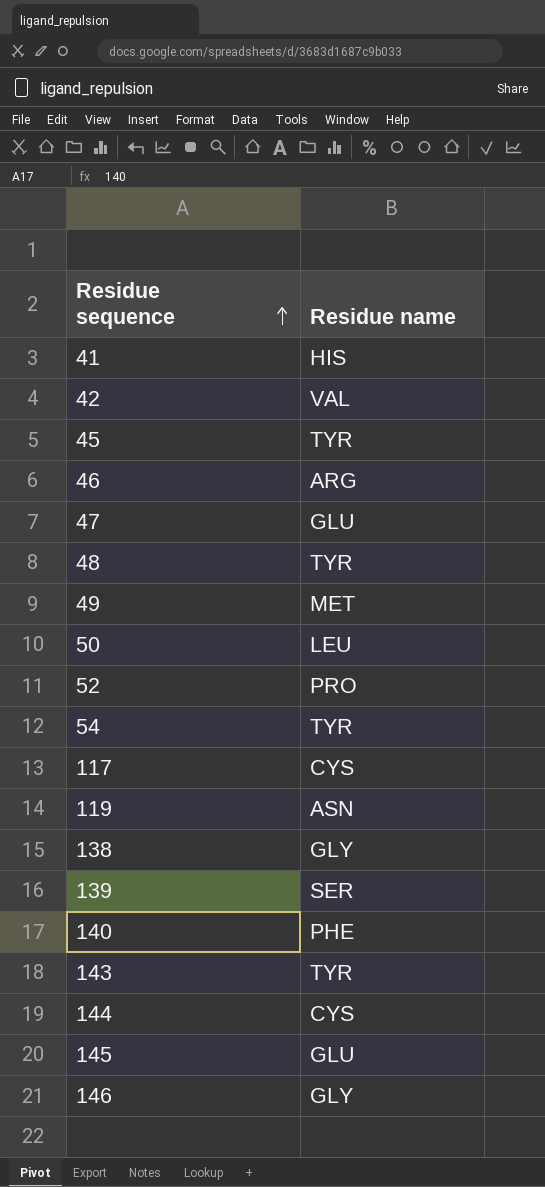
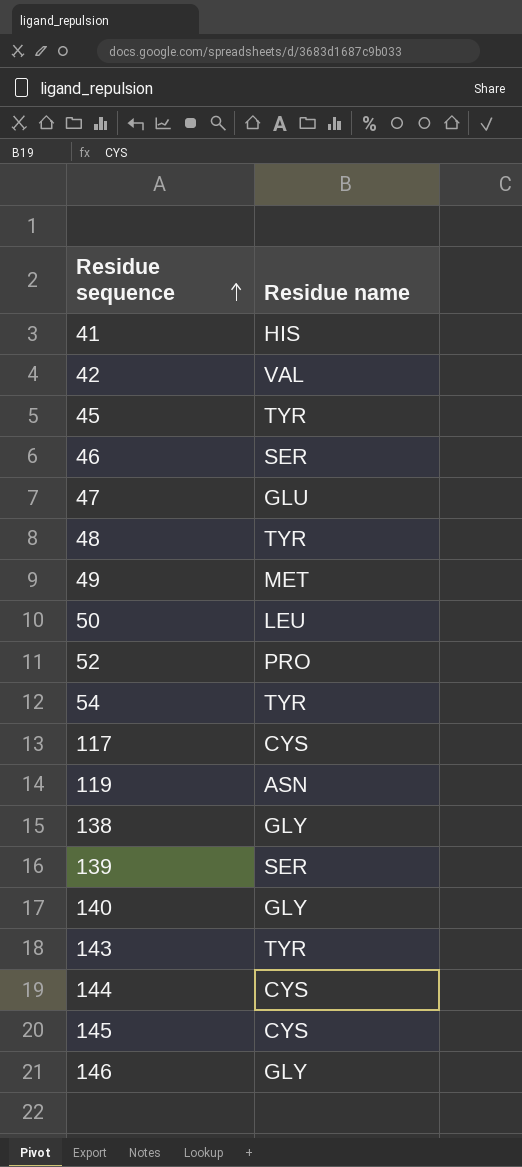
46 | Residue name: ARG -> SER
140 | Residue name: PHE -> GLY
145 | Residue name: GLU -> CYS

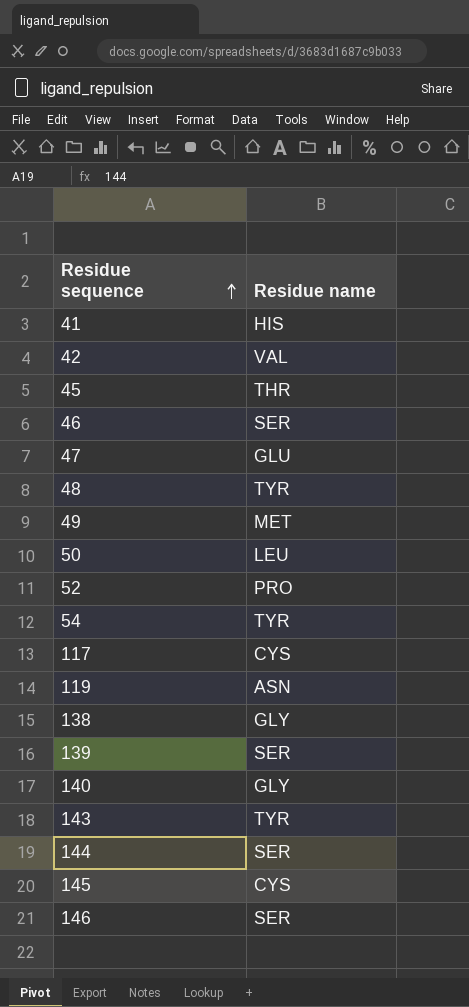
45 | Residue name: TYR -> THR
144 | Residue name: CYS -> SER
146 | Residue name: GLY -> SER

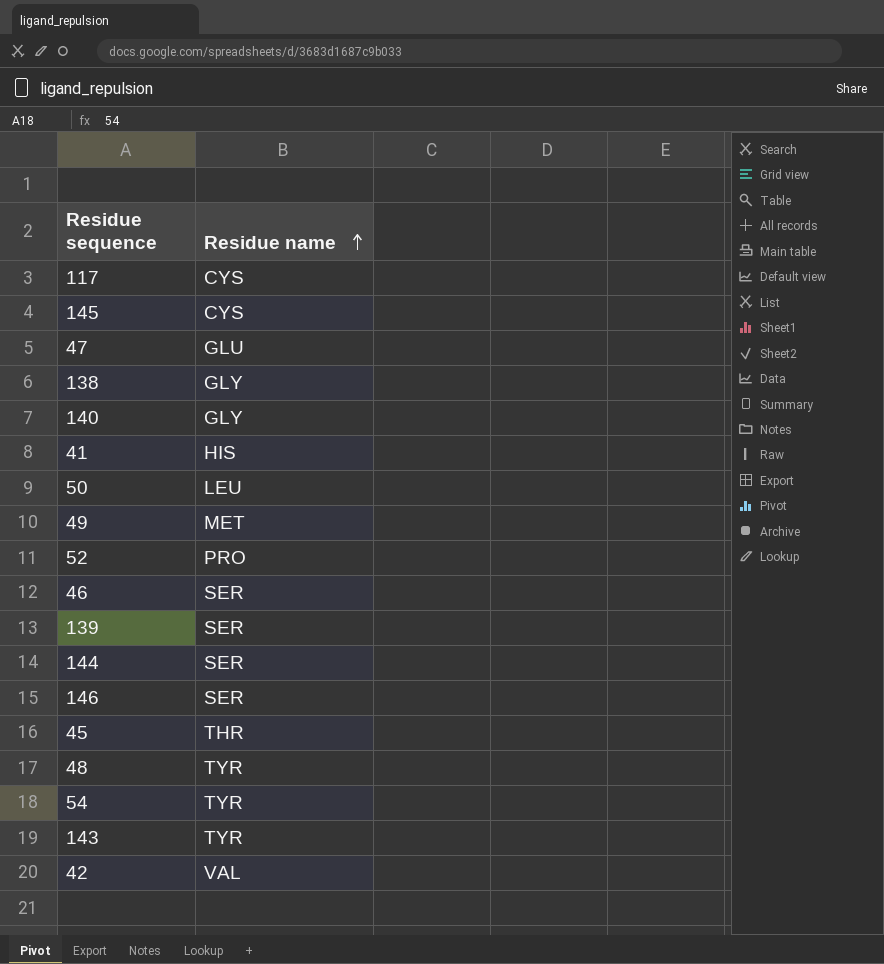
row order: Residue sequence ascending -> Residue name ascending
row 119: ASN -> none

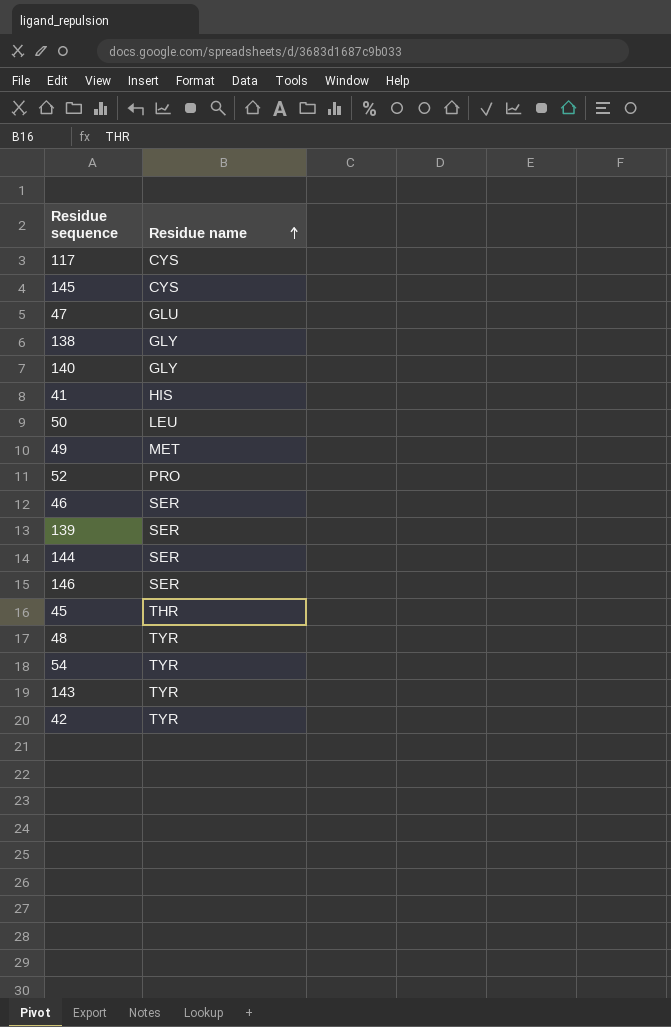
42 | Residue name: VAL -> TYR

